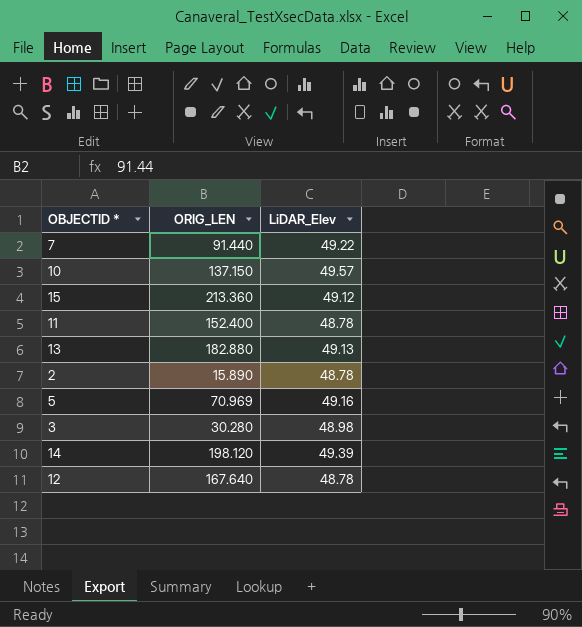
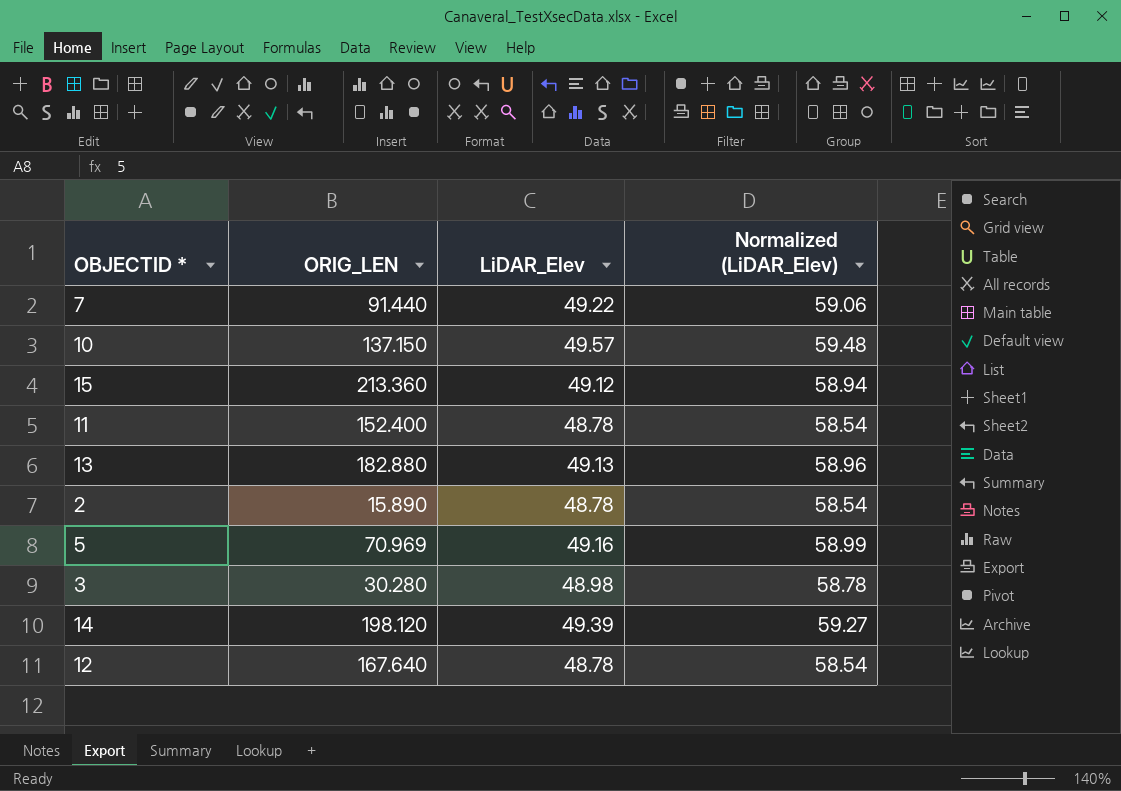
column Normalized (LiDAR_Elev) | formula: none -> [LiDAR_Elev] * 1.2

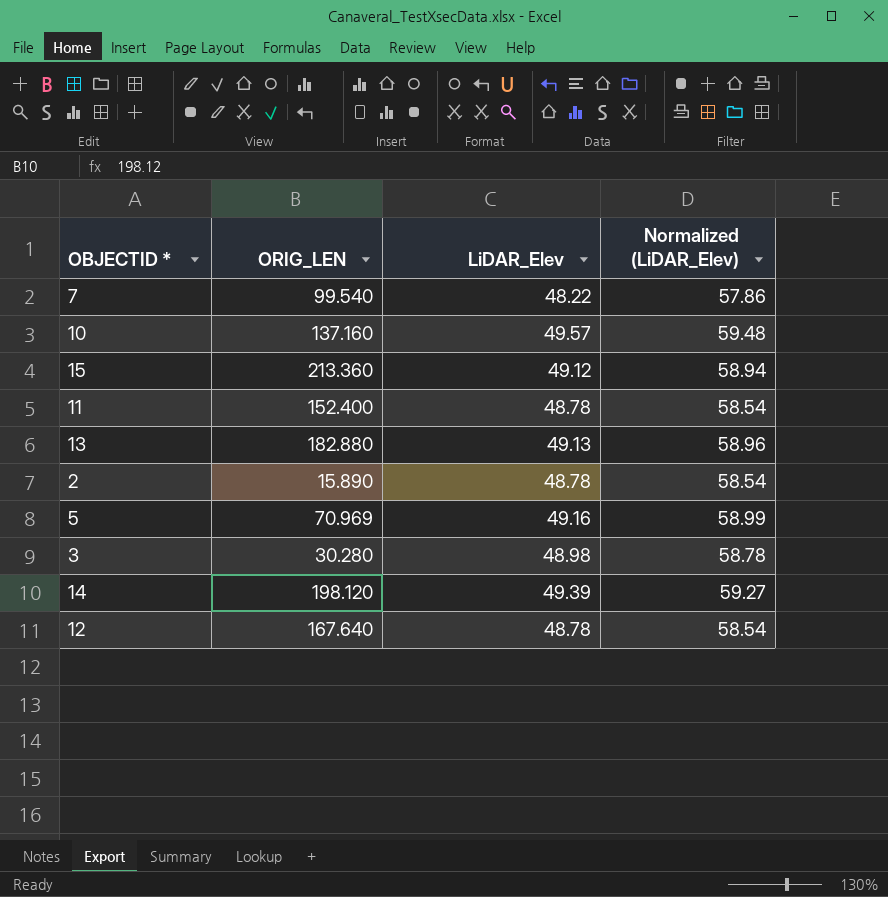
7 | ORIG_LEN: 91.440 -> 99.540
7 | LiDAR_Elev: 49.22 -> 48.22
7 | Normalized (LiDAR_Elev): 59.06 -> 57.86
10 | ORIG_LEN: 137.150 -> 137.160

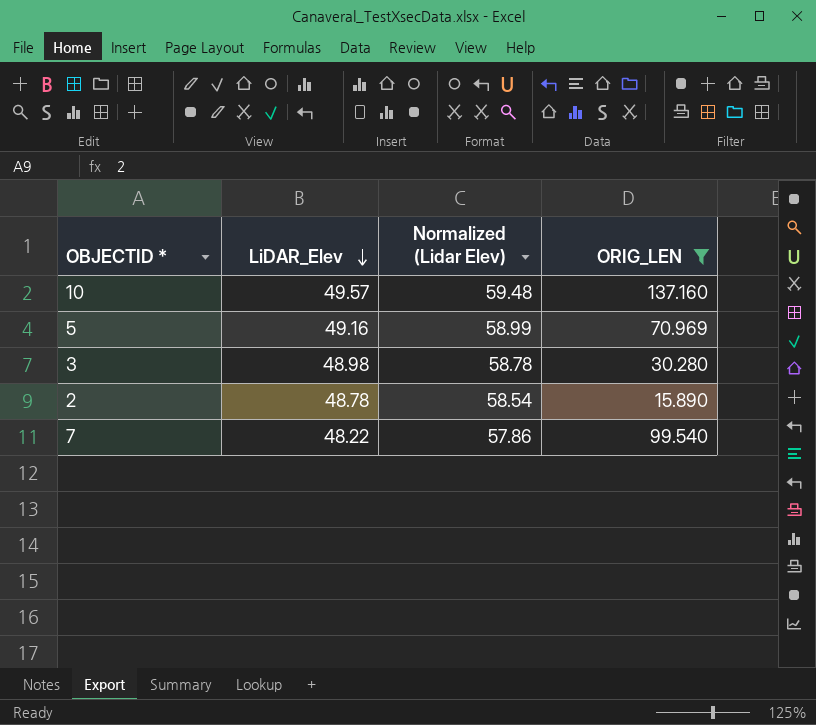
filter: none -> ORIG_LEN <= 137.160
row order: none -> LiDAR_Elev descending
column name: Normalized (LiDAR_Elev) -> Normalized (Lidar Elev)
column ORIG_LEN | position: 2 -> 4

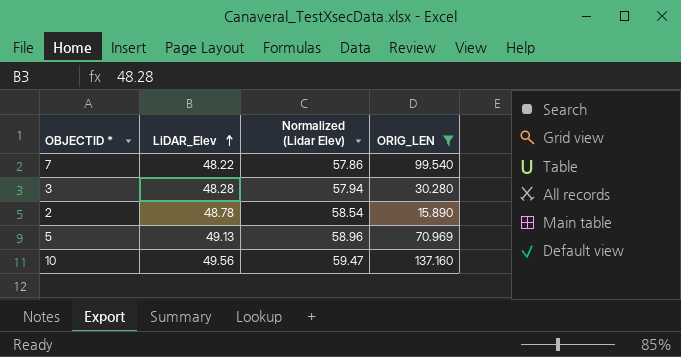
row order: LiDAR_Elev descending -> LiDAR_Elev ascending
3 | LiDAR_Elev: 48.98 -> 48.28
3 | Normalized (Lidar Elev): 58.78 -> 57.94
5 | LiDAR_Elev: 49.16 -> 49.13
5 | Normalized (Lidar Elev): 58.99 -> 58.96
10 | LiDAR_Elev: 49.57 -> 49.56
10 | Normalized (Lidar Elev): 59.48 -> 59.47

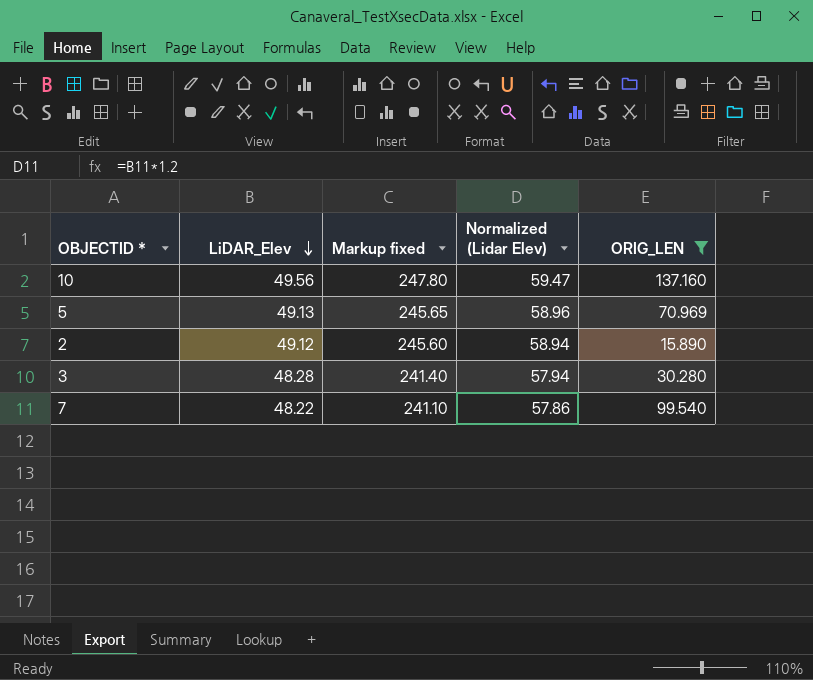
row order: LiDAR_Elev ascending -> LiDAR_Elev descending
column Markup fixed | formula: none -> [LiDAR_Elev] * 5
2 | LiDAR_Elev: 48.78 -> 49.12
2 | Normalized (Lidar Elev): 58.54 -> 58.94

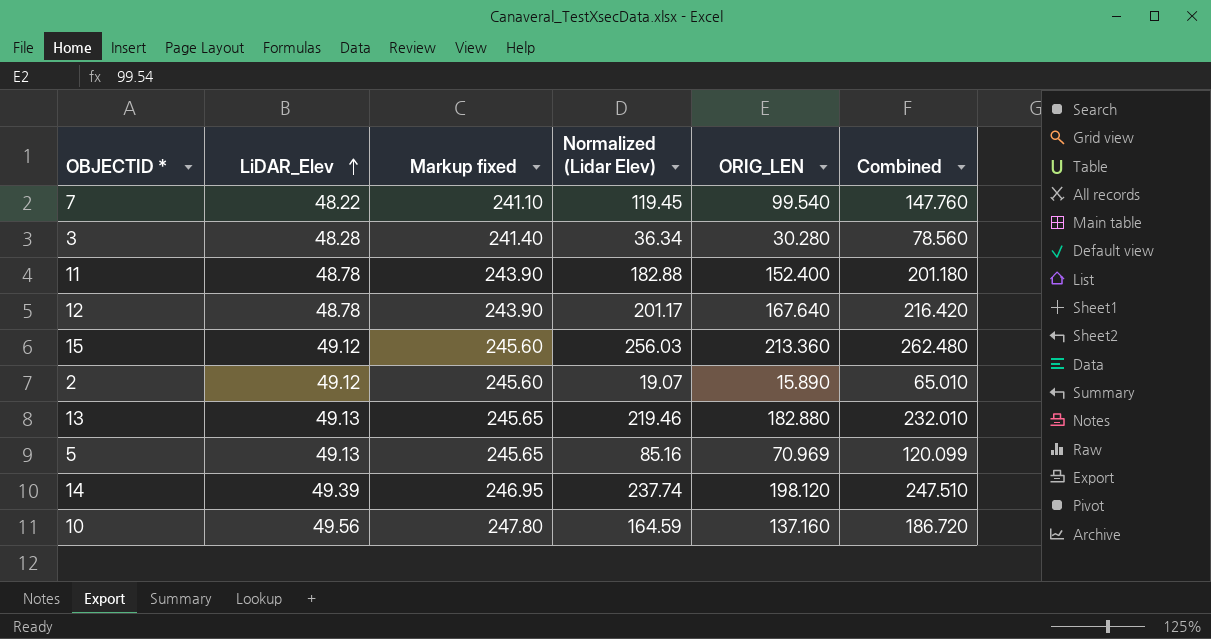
filter: ORIG_LEN <= 137.160 -> none
row order: LiDAR_Elev descending -> LiDAR_Elev ascending
column Normalized (Lidar Elev) | formula: [LiDAR_Elev] * 1.2 -> [ORIG_LEN] * 1.2
column Combined | formula: none -> [LiDAR_Elev] + [ORIG_LEN]

